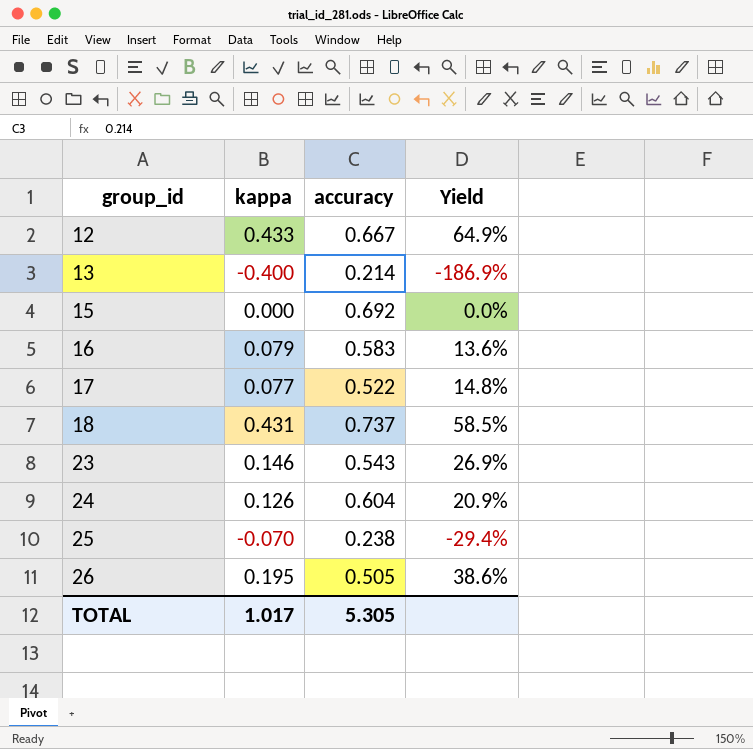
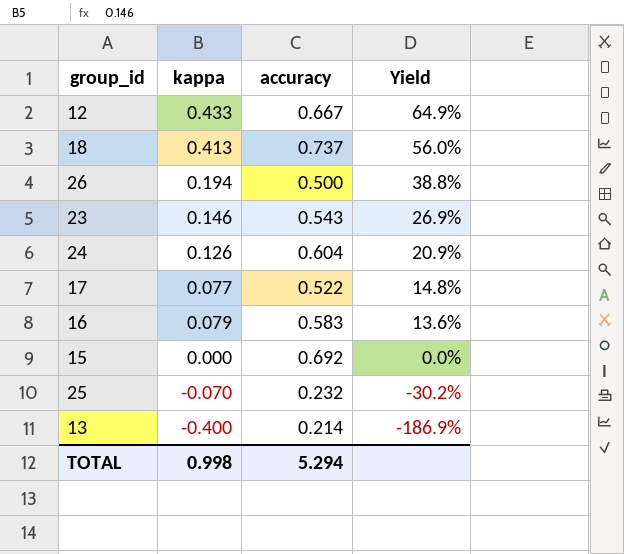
row order: group_id ascending -> Yield descending
18 | kappa: 0.431 -> 0.413
18 | Yield: 58.5% -> 56.0%
26 | kappa: 0.195 -> 0.194
26 | accuracy: 0.505 -> 0.500
26 | Yield: 38.6% -> 38.8%
25 | accuracy: 0.238 -> 0.232
25 | Yield: -29.4% -> -30.2%
TOTAL | kappa: 1.017 -> 0.998
TOTAL | accuracy: 5.305 -> 5.294

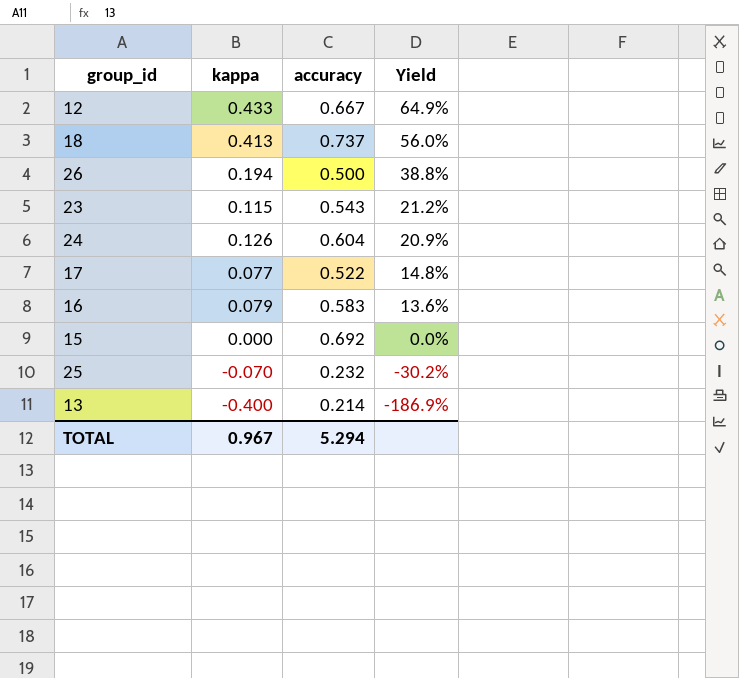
23 | kappa: 0.146 -> 0.115
23 | Yield: 26.9% -> 21.2%
TOTAL | kappa: 0.998 -> 0.967

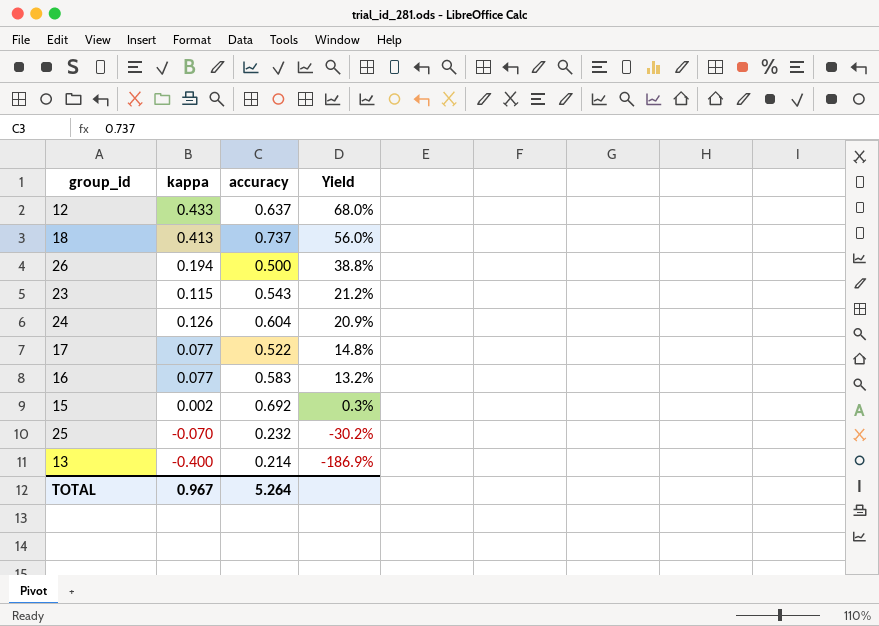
12 | accuracy: 0.667 -> 0.637
12 | Yield: 64.9% -> 68.0%
16 | kappa: 0.079 -> 0.077
16 | Yield: 13.6% -> 13.2%
15 | kappa: 0.000 -> 0.002
15 | Yield: 0.0% -> 0.3%
TOTAL | accuracy: 5.294 -> 5.264

